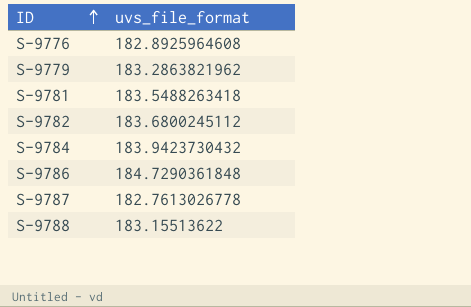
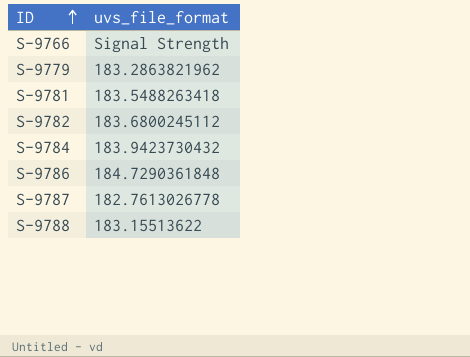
row S-9776: 182.8925964608 -> none
row S-9766: none -> Signal Strength

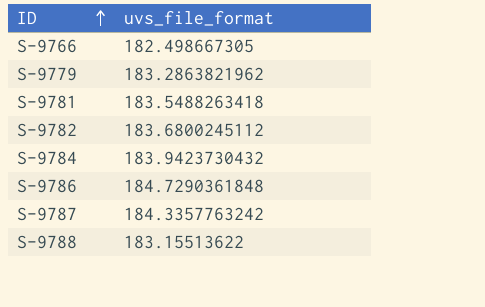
S-9766 | uvs_file_format: Signal Strength -> 182.498667305
S-9787 | uvs_file_format: 182.7613026778 -> 184.3357763242

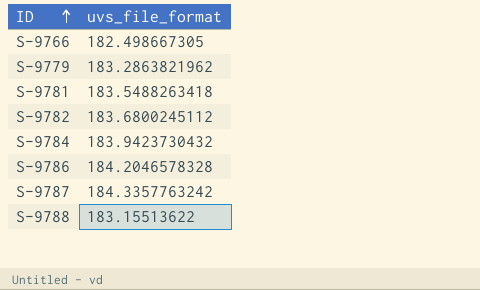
S-9786 | uvs_file_format: 184.7290361848 -> 184.2046578328

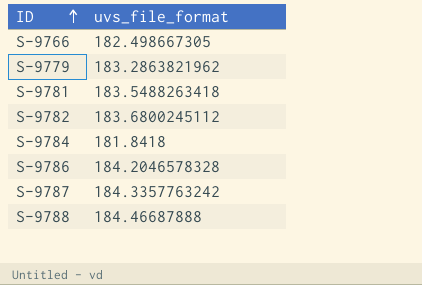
S-9784 | uvs_file_format: 183.9423730432 -> 181.8418
S-9788 | uvs_file_format: 183.15513622 -> 184.46687888

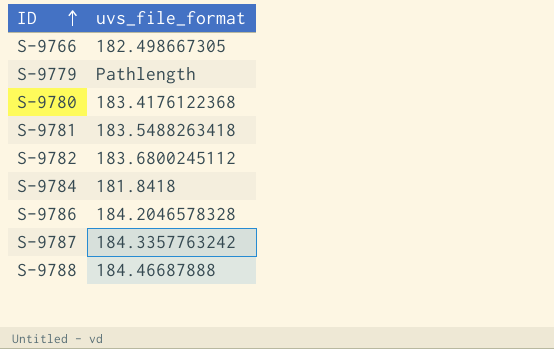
S-9779 | uvs_file_format: 183.2863821962 -> Pathlength
row S-9780: none -> 183.4176122368

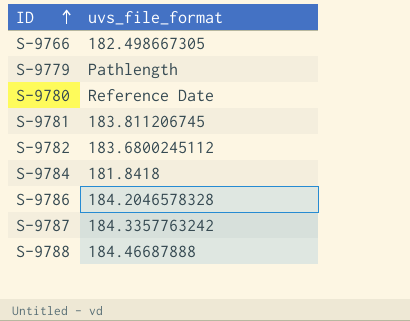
S-9780 | uvs_file_format: 183.4176122368 -> Reference Date
S-9781 | uvs_file_format: 183.5488263418 -> 183.811206745

